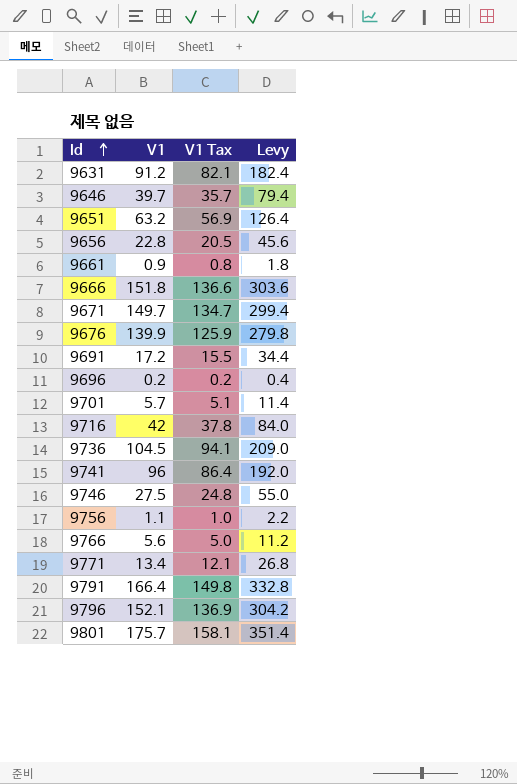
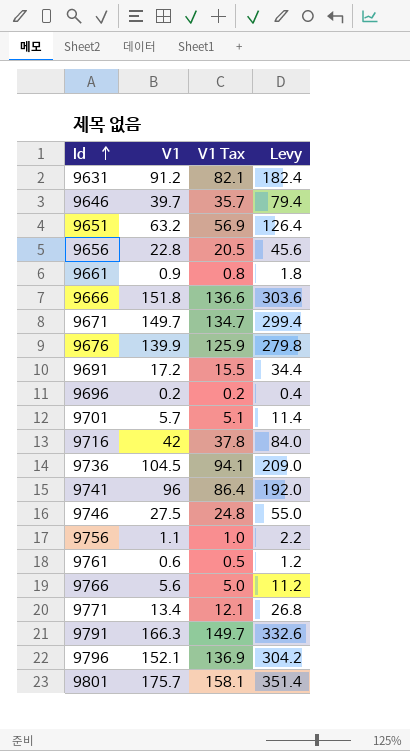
row 9761: none -> 0.6 | 0.5 | 1.2
9791 | V1: 166.4 -> 166.3
9791 | V1 Tax: 149.8 -> 149.7
9791 | Levy: 332.8 -> 332.6

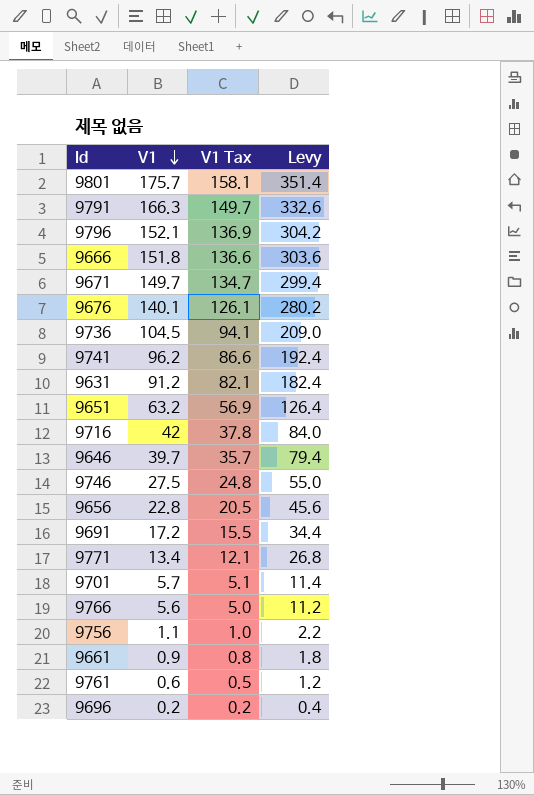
row order: Id ascending -> V1 descending
9676 | V1: 139.9 -> 140.1
9676 | V1 Tax: 125.9 -> 126.1
9676 | Levy: 279.8 -> 280.2
9741 | V1: 96 -> 96.2
9741 | V1 Tax: 86.4 -> 86.6
9741 | Levy: 192.0 -> 192.4

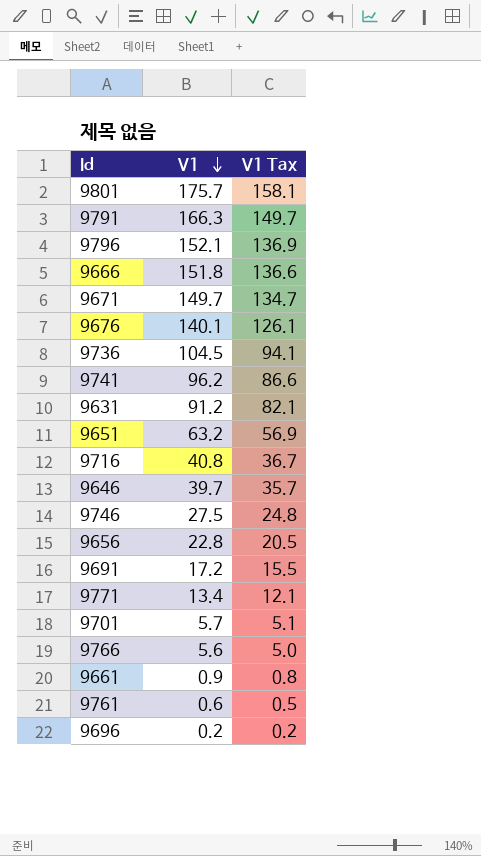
column Levy | formula: [V1] * 2 -> none
row 9756: 1.1 | 1.0 | 2.2 -> none
9716 | V1: 42 -> 40.8
9716 | V1 Tax: 37.8 -> 36.7

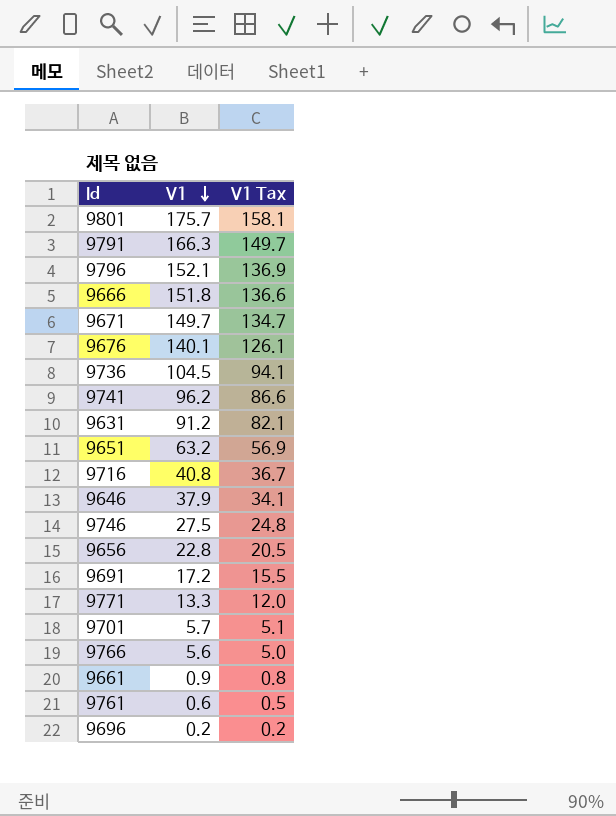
9646 | V1: 39.7 -> 37.9
9646 | V1 Tax: 35.7 -> 34.1
9771 | V1: 13.4 -> 13.3
9771 | V1 Tax: 12.1 -> 12.0

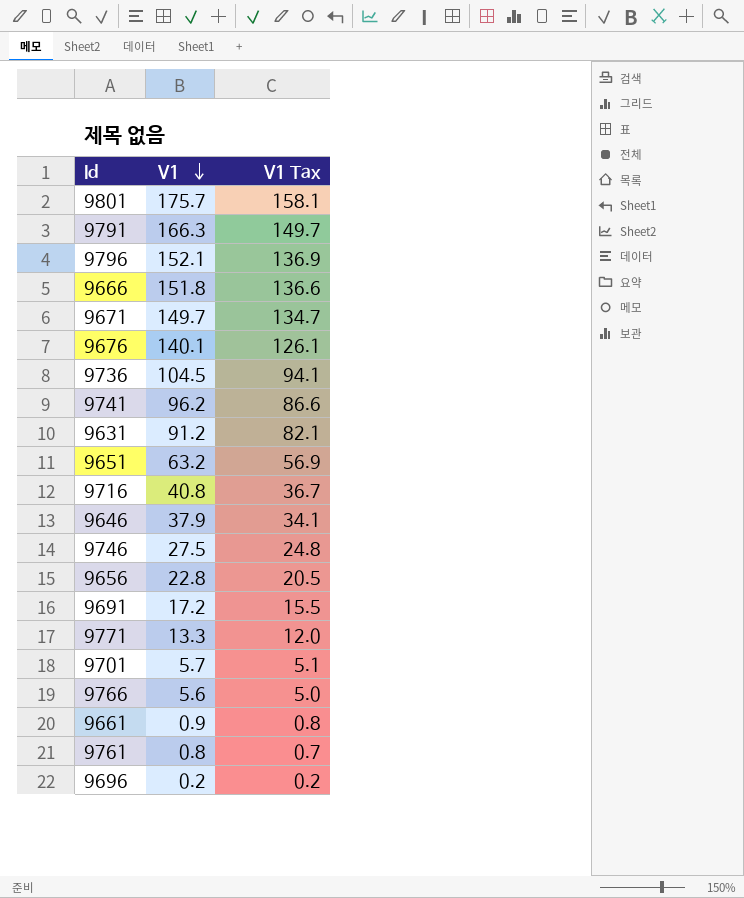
9761 | V1: 0.6 -> 0.8
9761 | V1 Tax: 0.5 -> 0.7

